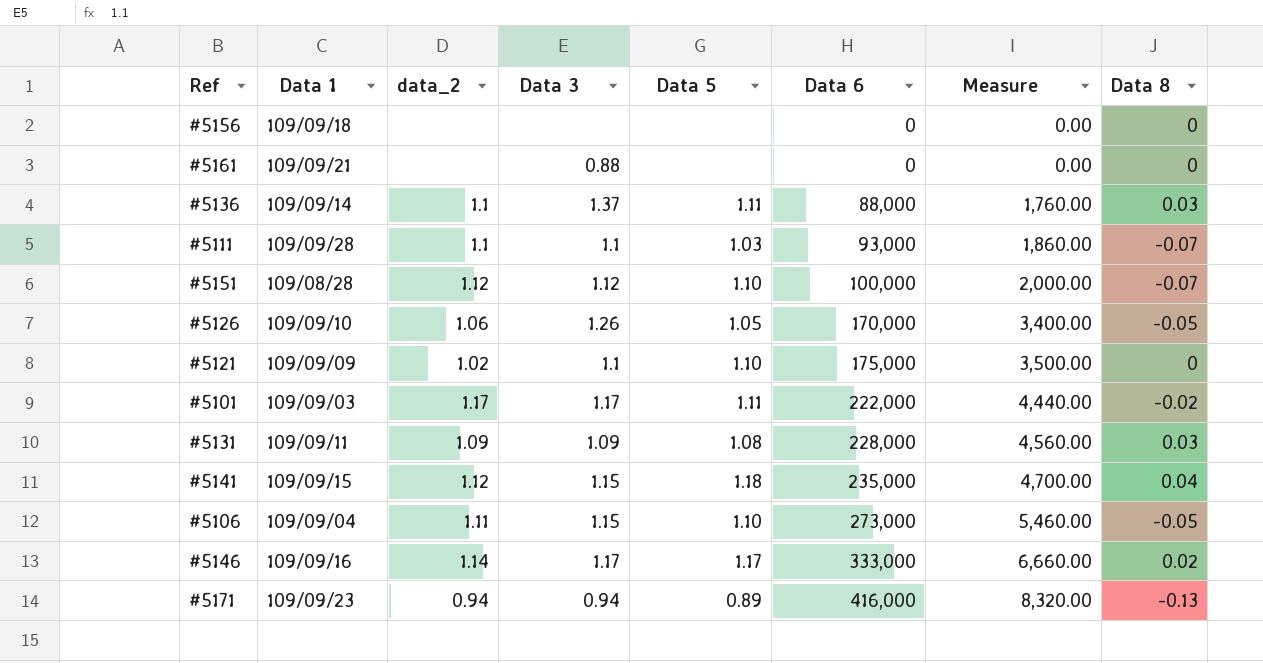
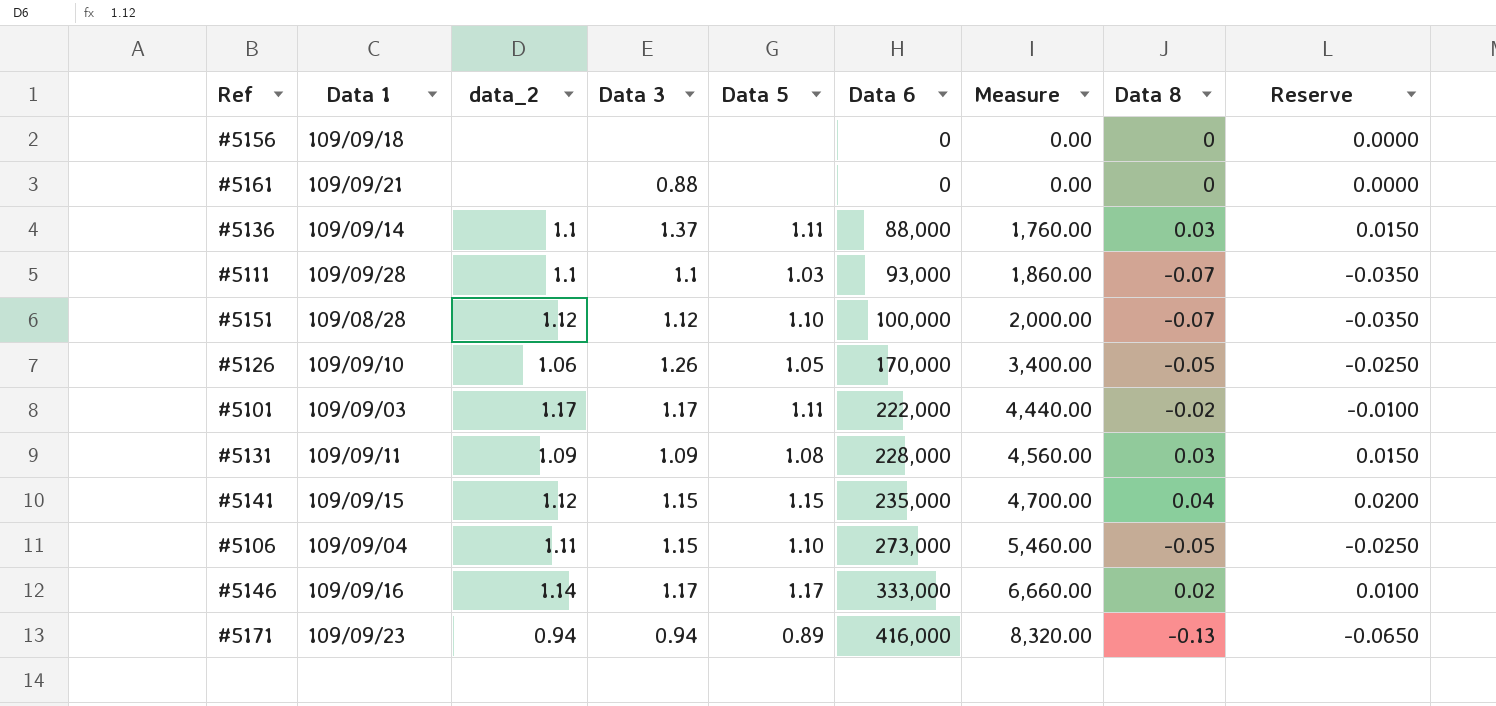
column Reserve | formula: none -> [Data 8] * 0.5
row #5121: 109/09/09 | 1.02 | 1.1 | 1.10 | 175,000 | 3,500.00 | 0 -> none
#5141 | Data 5: 1.18 -> 1.15

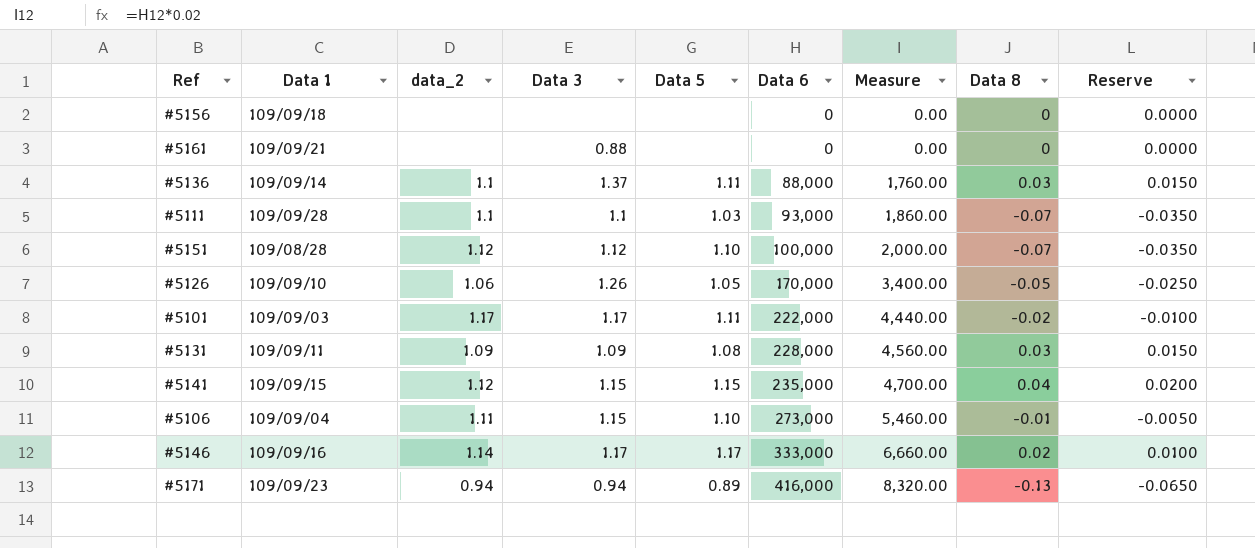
#5106 | Data 8: -0.05 -> -0.01
#5106 | Reserve: -0.0250 -> -0.0050

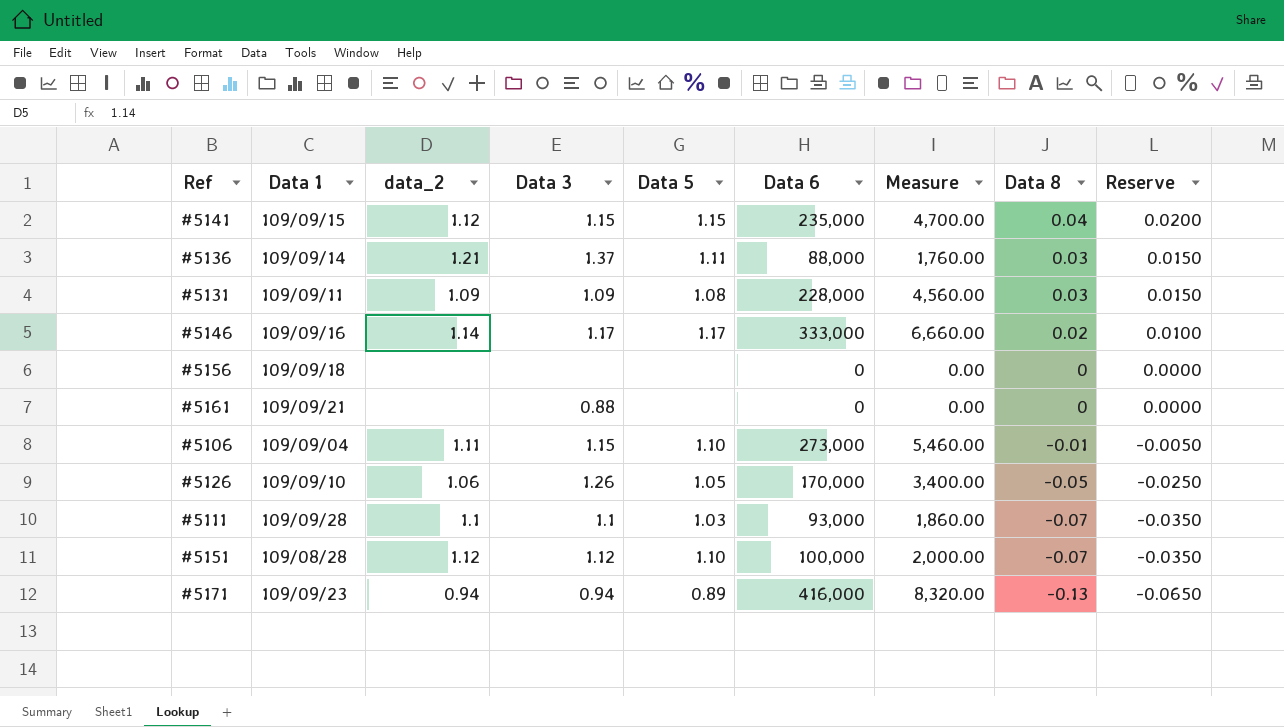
row order: Data 6 ascending -> Data 8 descending
row #5101: 109/09/03 | 1.17 | 1.17 | 1.11 | 222,000 | 4,440.00 | -0.02 | -0.0100 -> none
#5136 | data_2: 1.1 -> 1.21

